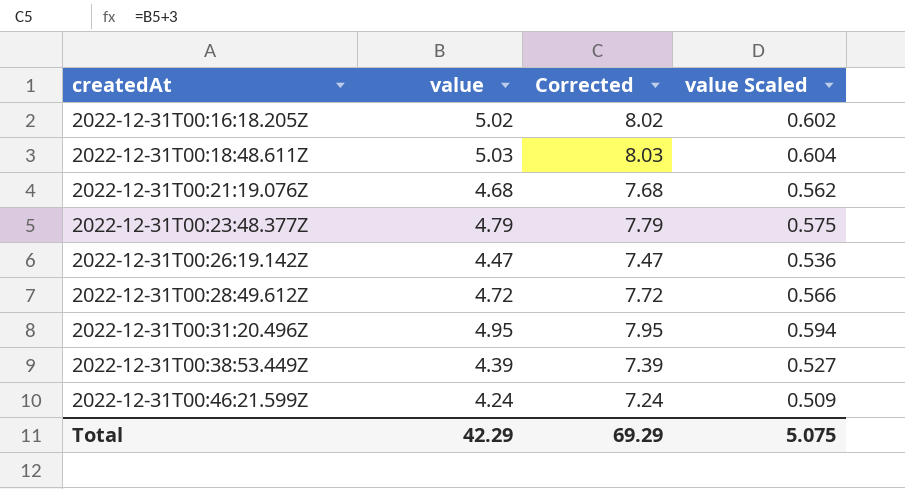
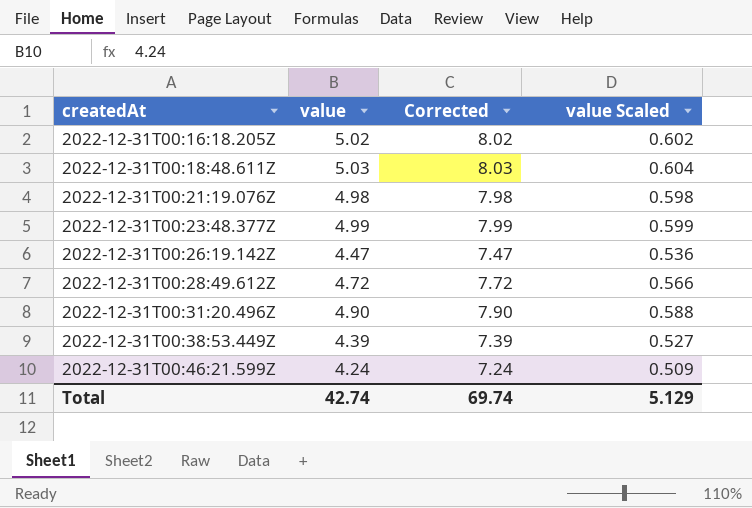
2022-12-31T00:21:19.076Z | value: 4.68 -> 4.98
2022-12-31T00:21:19.076Z | Corrected: 7.68 -> 7.98
2022-12-31T00:21:19.076Z | value Scaled: 0.562 -> 0.598
2022-12-31T00:23:48.377Z | value: 4.79 -> 4.99
2022-12-31T00:23:48.377Z | Corrected: 7.79 -> 7.99
2022-12-31T00:23:48.377Z | value Scaled: 0.575 -> 0.599
2022-12-31T00:31:20.496Z | value: 4.95 -> 4.90
2022-12-31T00:31:20.496Z | Corrected: 7.95 -> 7.90
2022-12-31T00:31:20.496Z | value Scaled: 0.594 -> 0.588
Total | value: 42.29 -> 42.74
Total | Corrected: 69.29 -> 69.74
Total | value Scaled: 5.075 -> 5.129

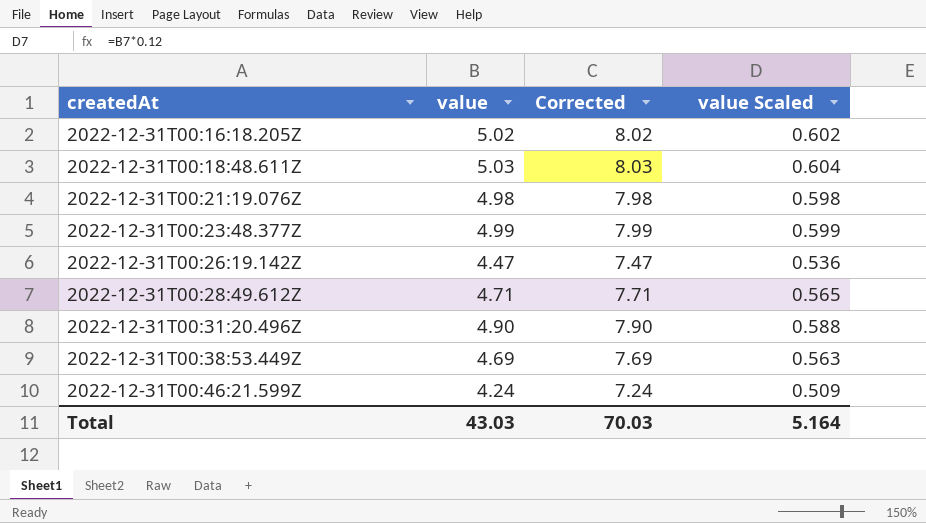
2022-12-31T00:28:49.612Z | value: 4.72 -> 4.71
2022-12-31T00:28:49.612Z | Corrected: 7.72 -> 7.71
2022-12-31T00:28:49.612Z | value Scaled: 0.566 -> 0.565
2022-12-31T00:38:53.449Z | value: 4.39 -> 4.69
2022-12-31T00:38:53.449Z | Corrected: 7.39 -> 7.69
2022-12-31T00:38:53.449Z | value Scaled: 0.527 -> 0.563
Total | value: 42.74 -> 43.03
Total | Corrected: 69.74 -> 70.03
Total | value Scaled: 5.129 -> 5.164

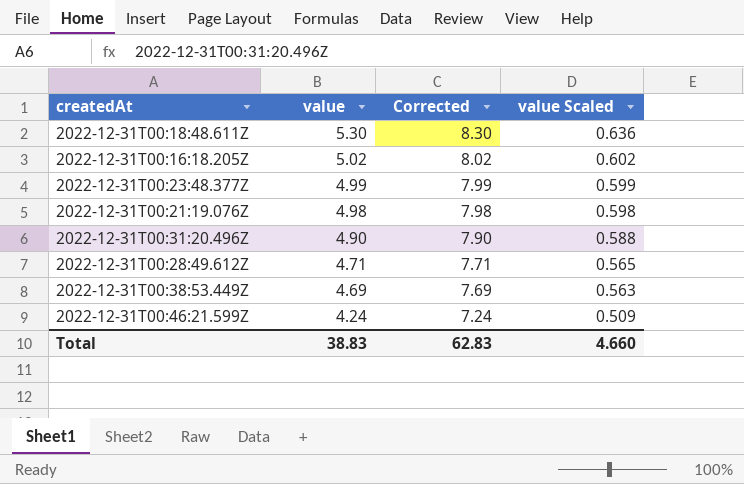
row order: createdAt ascending -> value descending
row 2022-12-31T00:26:19.142Z: 4.47 | 7.47 | 0.536 -> none
2022-12-31T00:18:48.611Z | value: 5.03 -> 5.30
2022-12-31T00:18:48.611Z | Corrected: 8.03 -> 8.30
2022-12-31T00:18:48.611Z | value Scaled: 0.604 -> 0.636
Total | value: 43.03 -> 38.83
Total | Corrected: 70.03 -> 62.83
Total | value Scaled: 5.164 -> 4.660

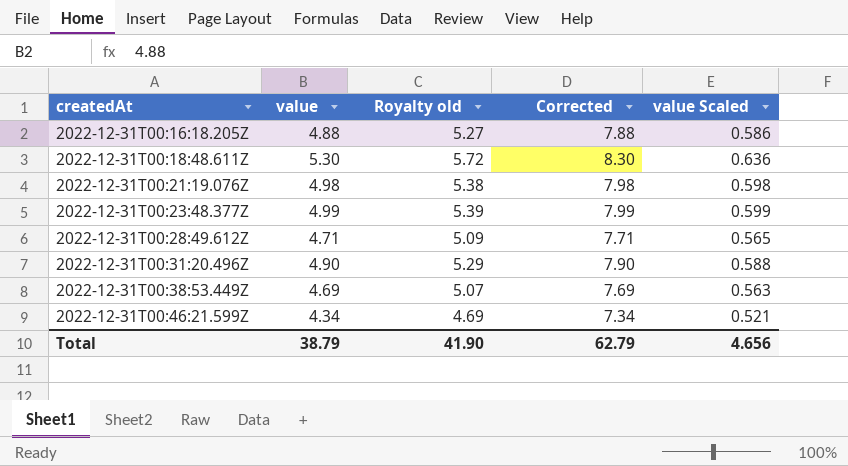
row order: value descending -> createdAt ascending
column Royalty old | formula: none -> [value] * 1.08
2022-12-31T00:16:18.205Z | value: 5.02 -> 4.88
2022-12-31T00:16:18.205Z | Corrected: 8.02 -> 7.88
2022-12-31T00:16:18.205Z | value Scaled: 0.602 -> 0.586
2022-12-31T00:46:21.599Z | value: 4.24 -> 4.34
2022-12-31T00:46:21.599Z | Corrected: 7.24 -> 7.34
2022-12-31T00:46:21.599Z | value Scaled: 0.509 -> 0.521
Total | value: 38.83 -> 38.79
Total | Corrected: 62.83 -> 62.79
Total | value Scaled: 4.660 -> 4.656

